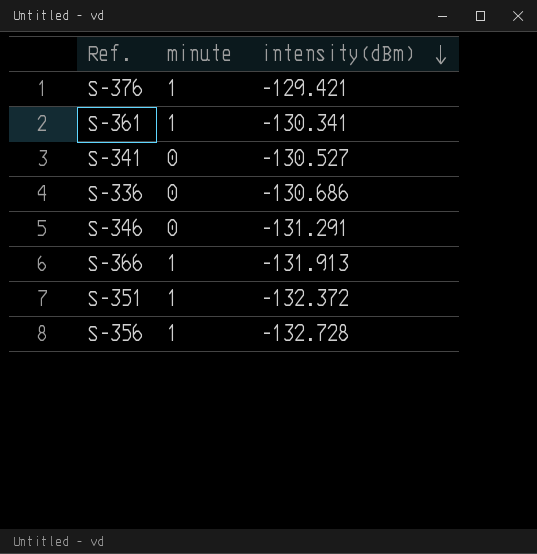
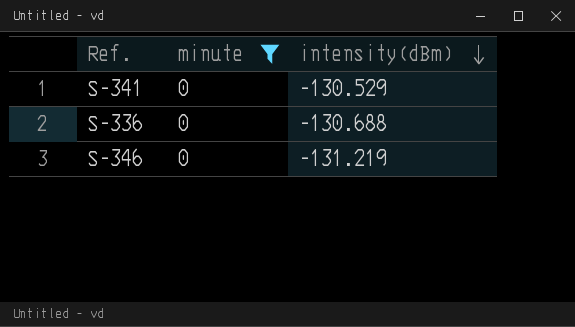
filter: none -> minute = 0
S-341 | intensity(dBm): -130.527 -> -130.529
S-336 | intensity(dBm): -130.686 -> -130.688
S-346 | intensity(dBm): -131.291 -> -131.219

